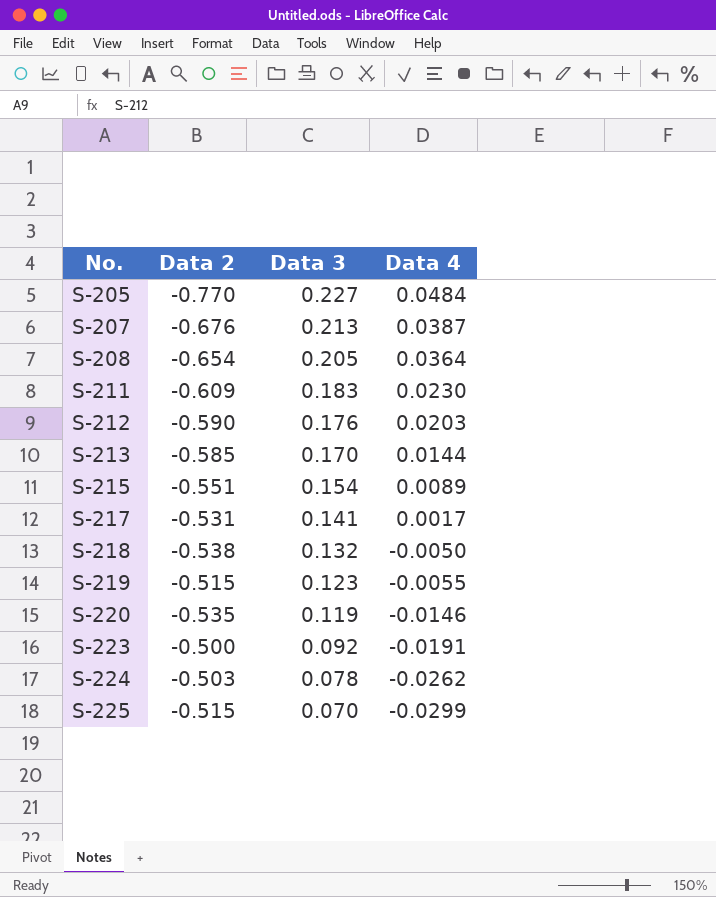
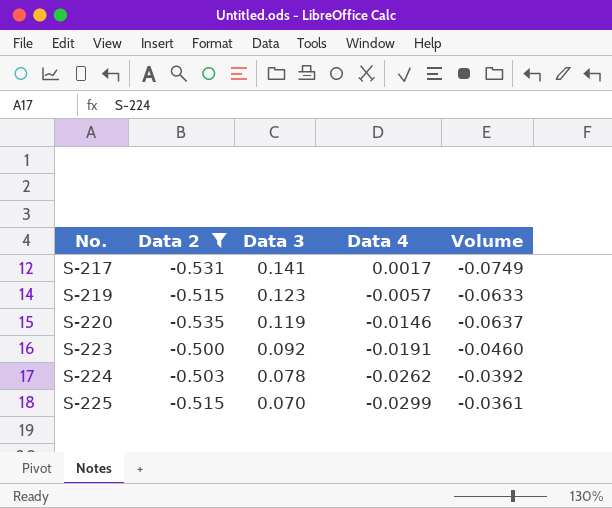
filter: none -> Data 2 >= -0.535
column Volume | formula: none -> [Data 2] * [Data 3]
S-219 | Data 4: -0.0055 -> -0.0057

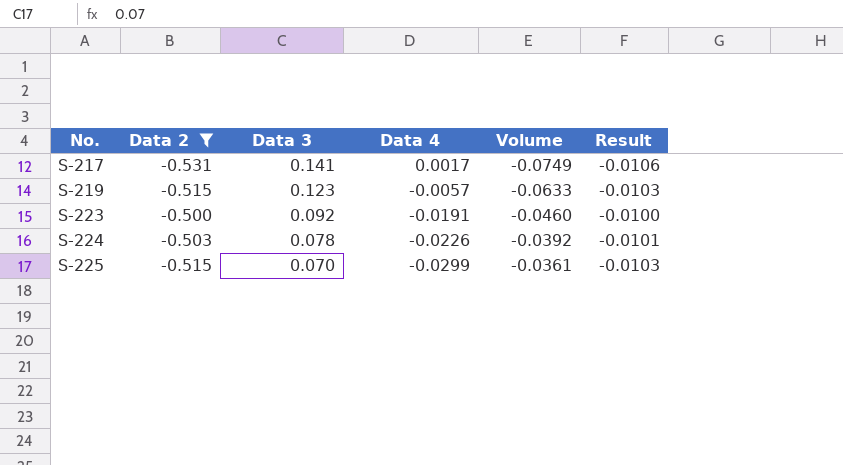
column Result | formula: none -> [Data 2] * 0.02
row S-220: -0.535 | 0.119 | -0.0146 | -0.0637 -> none
S-224 | Data 4: -0.0262 -> -0.0226

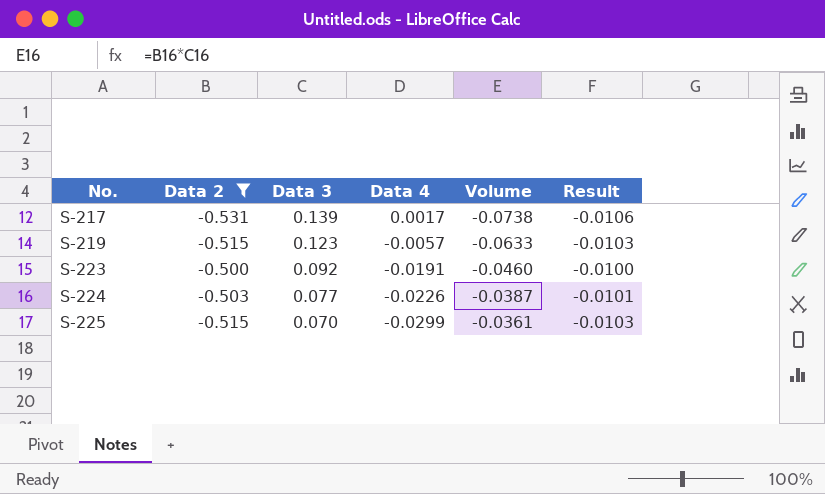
S-217 | Data 3: 0.141 -> 0.139
S-217 | Volume: -0.0749 -> -0.0738
S-224 | Data 3: 0.078 -> 0.077
S-224 | Volume: -0.0392 -> -0.0387

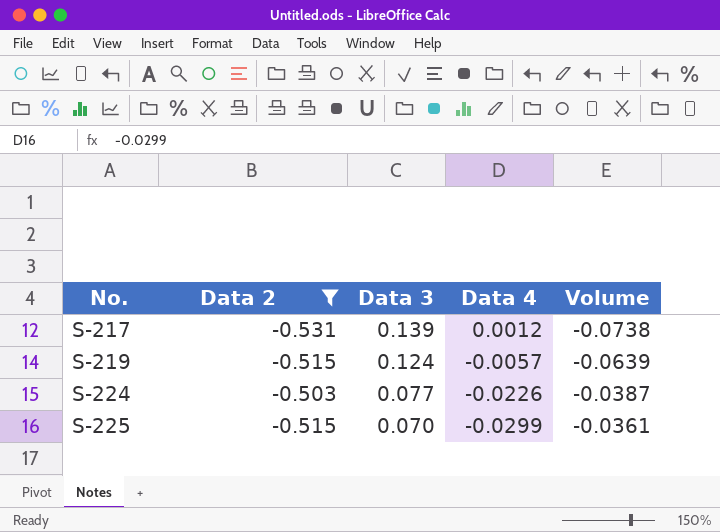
column Result | formula: [Data 2] * 0.02 -> none
row S-223: -0.500 | 0.092 | -0.0191 | -0.0460 | -0.0100 -> none
S-217 | Data 4: 0.0017 -> 0.0012
S-219 | Data 3: 0.123 -> 0.124
S-219 | Volume: -0.0633 -> -0.0639

